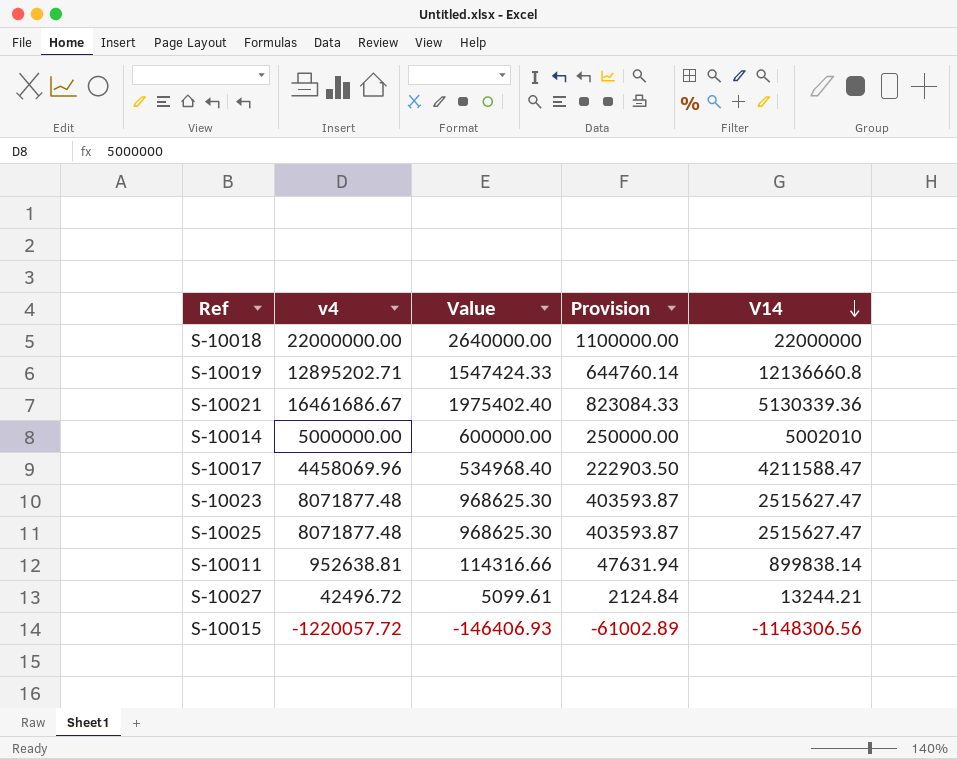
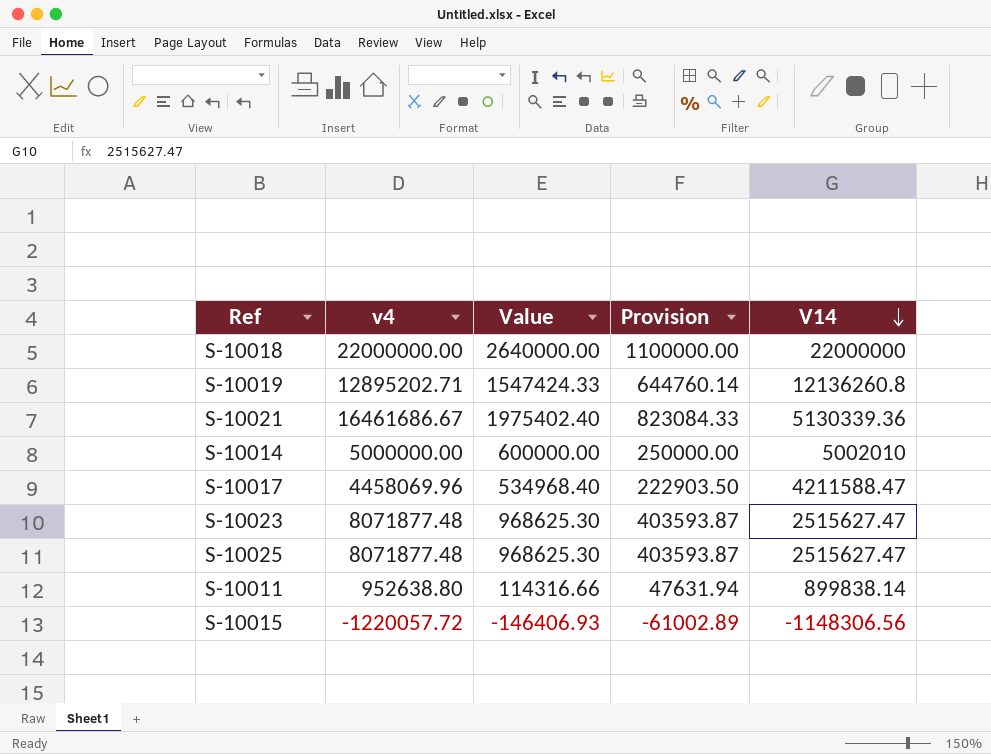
row S-10027: 42496.72 | 5099.61 | 2124.84 | 13244.21 -> none
S-10019 | V14: 12136660.8 -> 12136260.8
S-10011 | v4: 952638.81 -> 952638.80

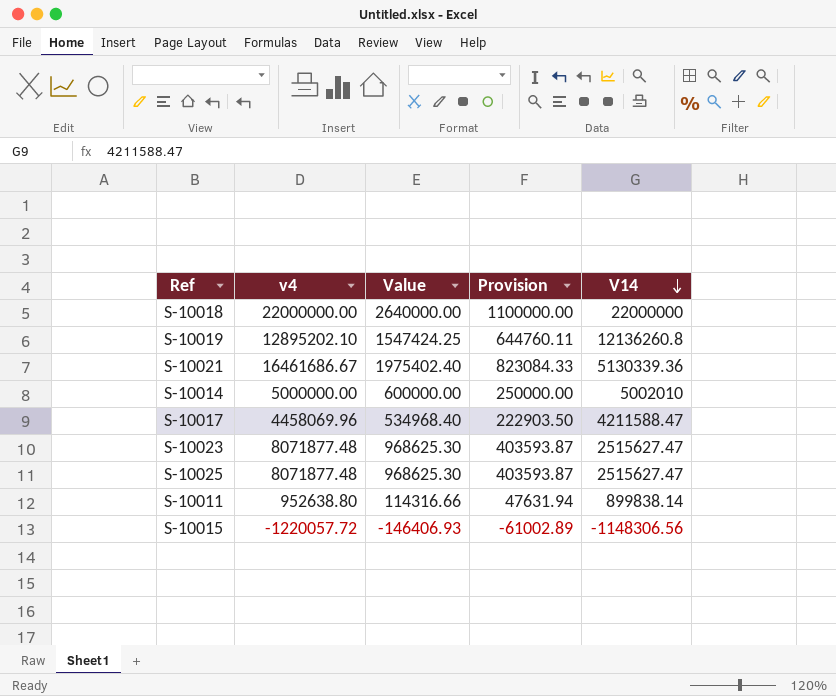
S-10019 | v4: 12895202.71 -> 12895202.10
S-10019 | Value: 1547424.33 -> 1547424.25
S-10019 | Provision: 644760.14 -> 644760.11

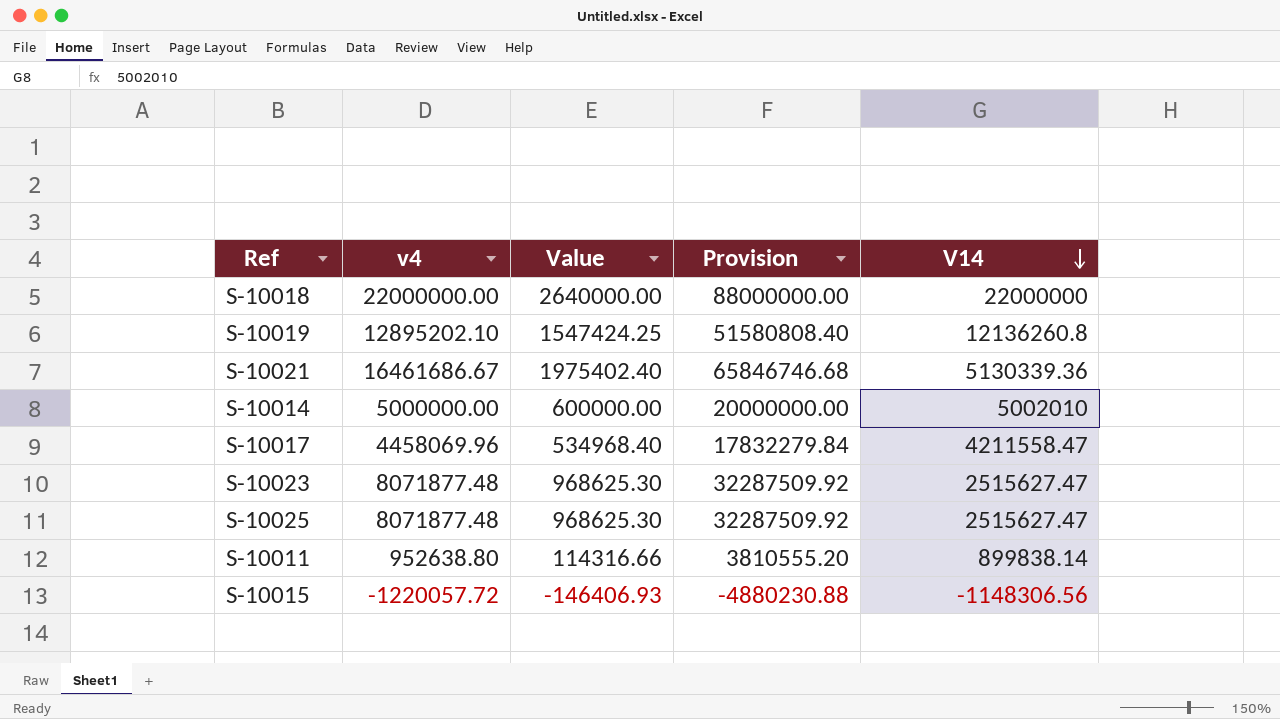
column Provision | formula: [v4] * 0.05 -> [v4] * 4
S-10017 | V14: 4211588.47 -> 4211558.47

